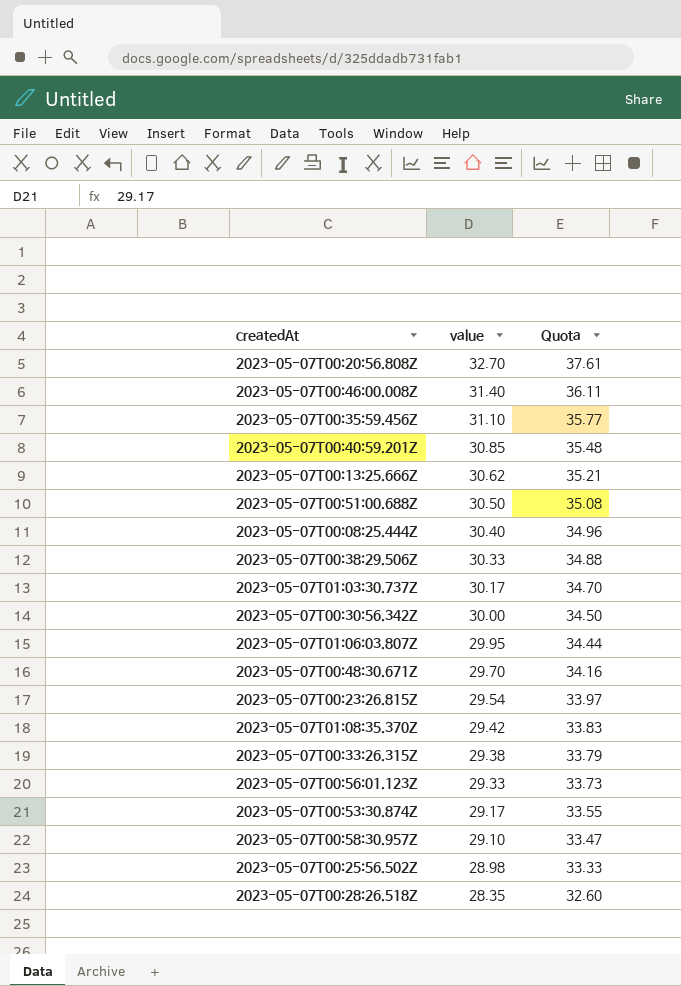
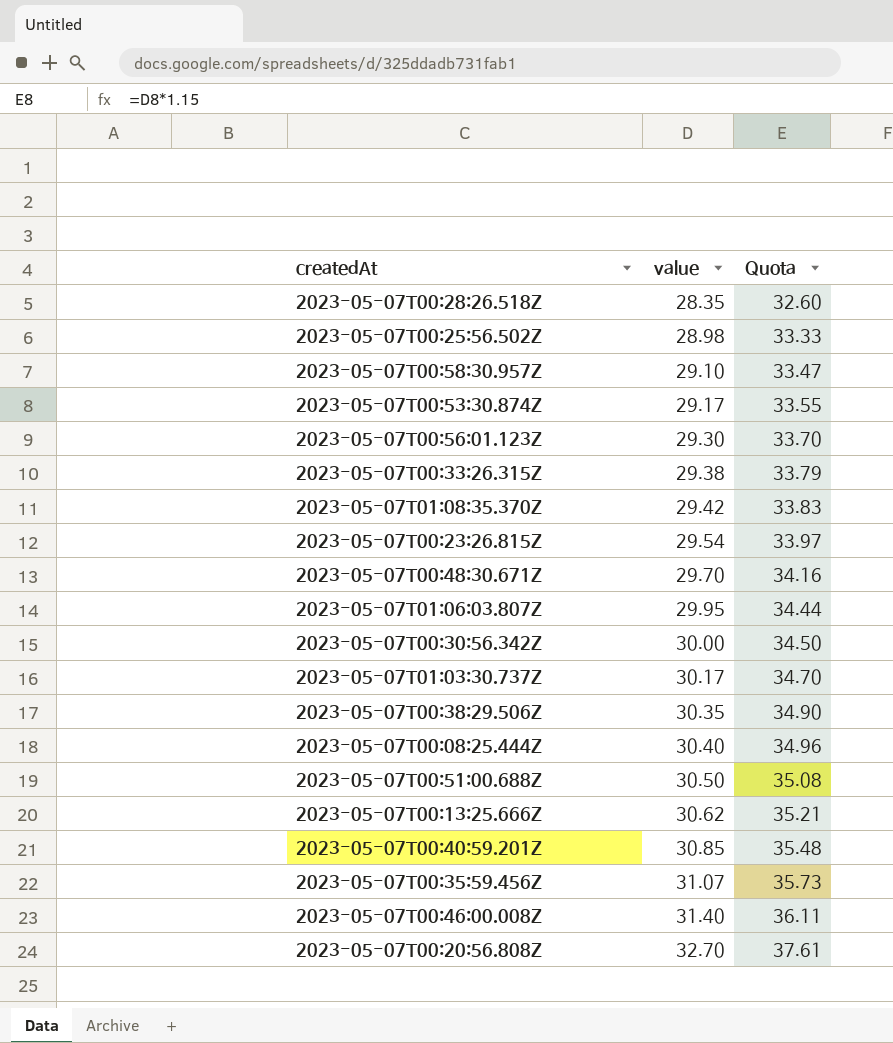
row order: value descending -> value ascending
2023-05-07T00:56:01.123Z | value: 29.33 -> 29.30
2023-05-07T00:56:01.123Z | Quota: 33.73 -> 33.70
2023-05-07T00:38:29.506Z | value: 30.33 -> 30.35
2023-05-07T00:38:29.506Z | Quota: 34.88 -> 34.90
2023-05-07T00:35:59.456Z | value: 31.10 -> 31.07
2023-05-07T00:35:59.456Z | Quota: 35.77 -> 35.73

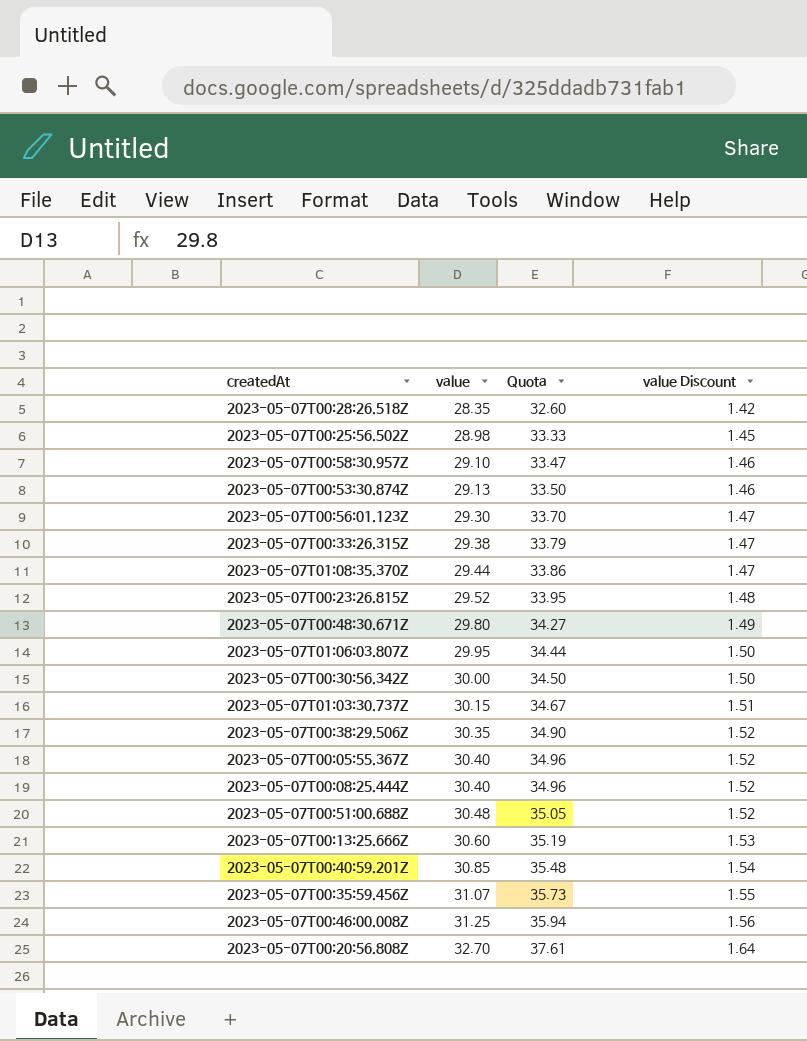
column value Discount | formula: none -> [value] * 0.05
2023-05-07T00:53:30.874Z | value: 29.17 -> 29.13
2023-05-07T00:53:30.874Z | Quota: 33.55 -> 33.50
2023-05-07T01:08:35.370Z | value: 29.42 -> 29.44
2023-05-07T01:08:35.370Z | Quota: 33.83 -> 33.86
2023-05-07T00:23:26.815Z | value: 29.54 -> 29.52
2023-05-07T00:23:26.815Z | Quota: 33.97 -> 33.95
2023-05-07T00:48:30.671Z | value: 29.70 -> 29.80
2023-05-07T00:48:30.671Z | Quota: 34.16 -> 34.27
2023-05-07T01:03:30.737Z | value: 30.17 -> 30.15
2023-05-07T01:03:30.737Z | Quota: 34.70 -> 34.67
row 2023-05-07T00:05:55.367Z: none -> 30.40 | 34.96 | 1.52
2023-05-07T00:51:00.688Z | value: 30.50 -> 30.48
2023-05-07T00:51:00.688Z | Quota: 35.08 -> 35.05
2023-05-07T00:13:25.666Z | value: 30.62 -> 30.60
2023-05-07T00:13:25.666Z | Quota: 35.21 -> 35.19
2023-05-07T00:46:00.008Z | value: 31.40 -> 31.25
2023-05-07T00:46:00.008Z | Quota: 36.11 -> 35.94

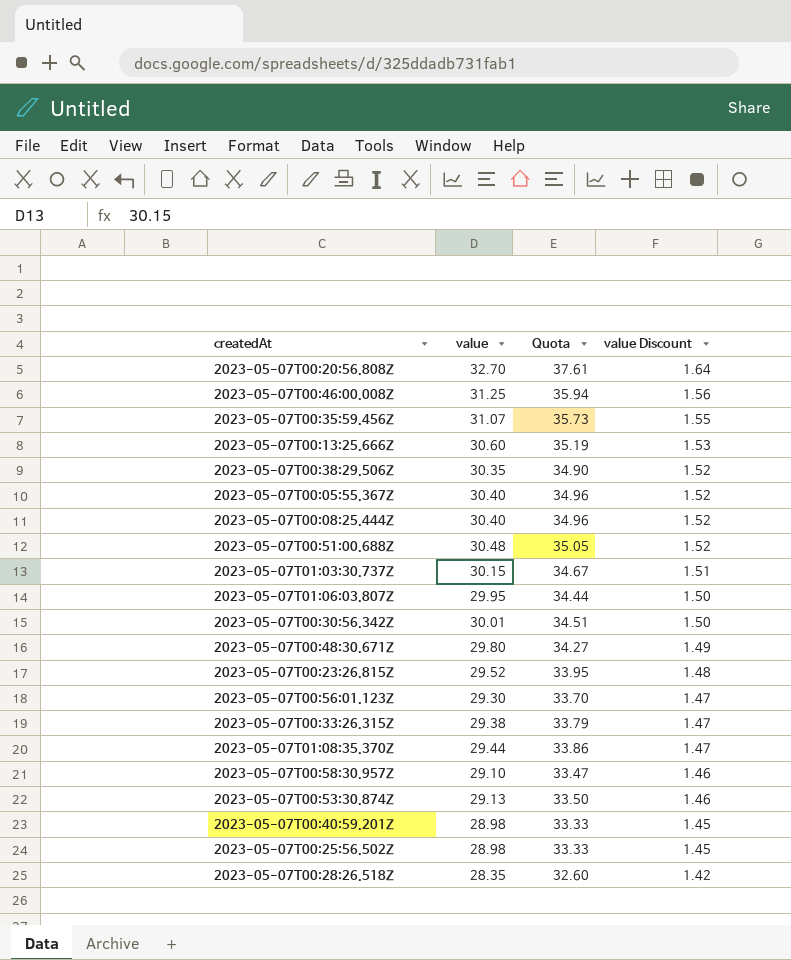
row order: value ascending -> value Discount descending
2023-05-07T00:30:56.342Z | value: 30.00 -> 30.01
2023-05-07T00:30:56.342Z | Quota: 34.50 -> 34.51
2023-05-07T00:40:59.201Z | value: 30.85 -> 28.98
2023-05-07T00:40:59.201Z | Quota: 35.48 -> 33.33
2023-05-07T00:40:59.201Z | value Discount: 1.54 -> 1.45

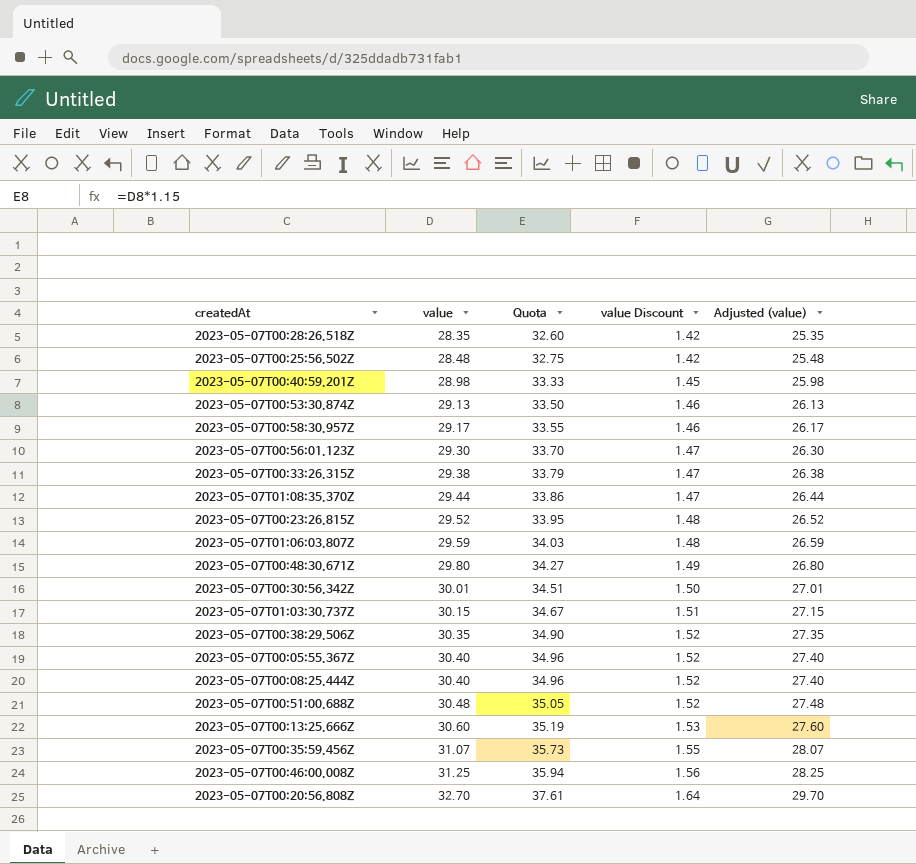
row order: value Discount descending -> value ascending
column Adjusted (value) | formula: none -> [value] - 3
2023-05-07T00:25:56.502Z | value: 28.98 -> 28.48
2023-05-07T00:25:56.502Z | Quota: 33.33 -> 32.75
2023-05-07T00:25:56.502Z | value Discount: 1.45 -> 1.42
2023-05-07T00:58:30.957Z | value: 29.10 -> 29.17
2023-05-07T00:58:30.957Z | Quota: 33.47 -> 33.55
2023-05-07T01:06:03.807Z | value: 29.95 -> 29.59
2023-05-07T01:06:03.807Z | Quota: 34.44 -> 34.03
2023-05-07T01:06:03.807Z | value Discount: 1.50 -> 1.48

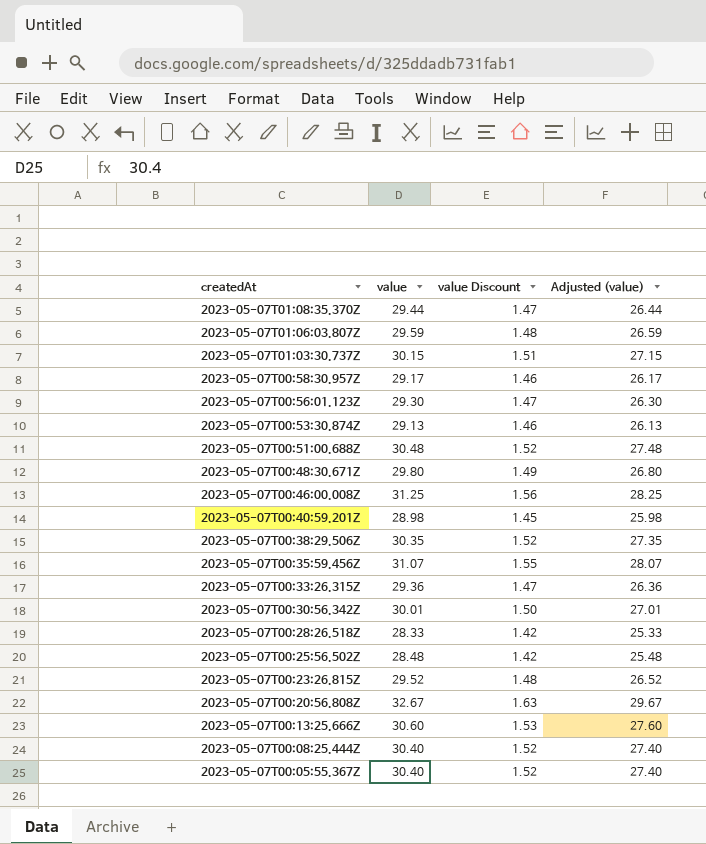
row order: value ascending -> createdAt descending
column Quota | formula: [value] * 1.15 -> none
2023-05-07T00:33:26.315Z | value: 29.38 -> 29.36
2023-05-07T00:33:26.315Z | Adjusted (value): 26.38 -> 26.36
2023-05-07T00:28:26.518Z | value: 28.35 -> 28.33
2023-05-07T00:28:26.518Z | Adjusted (value): 25.35 -> 25.33
2023-05-07T00:20:56.808Z | value: 32.70 -> 32.67
2023-05-07T00:20:56.808Z | value Discount: 1.64 -> 1.63
2023-05-07T00:20:56.808Z | Adjusted (value): 29.70 -> 29.67

